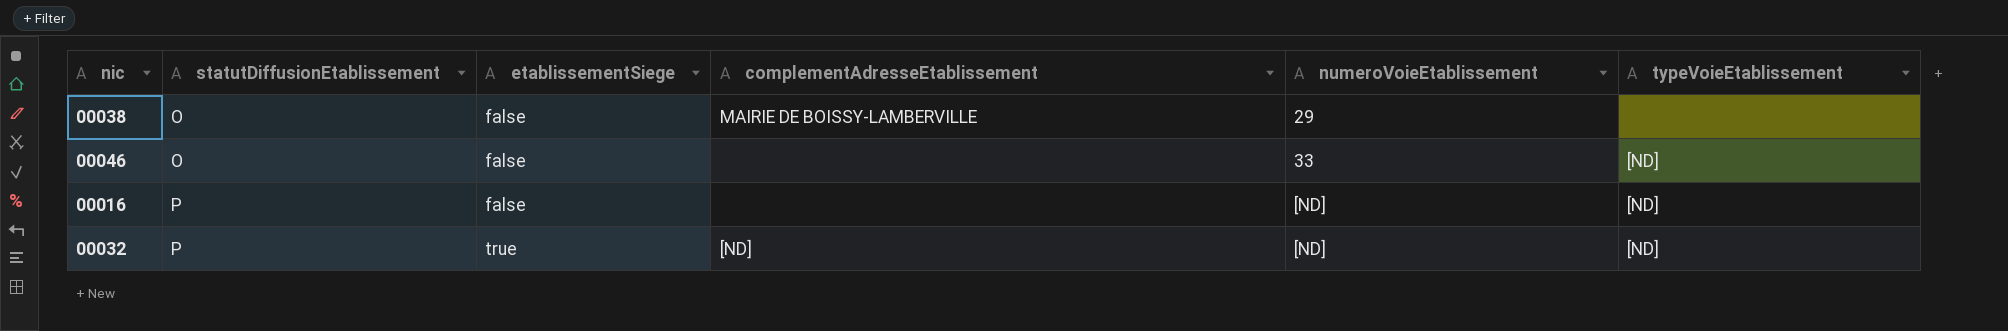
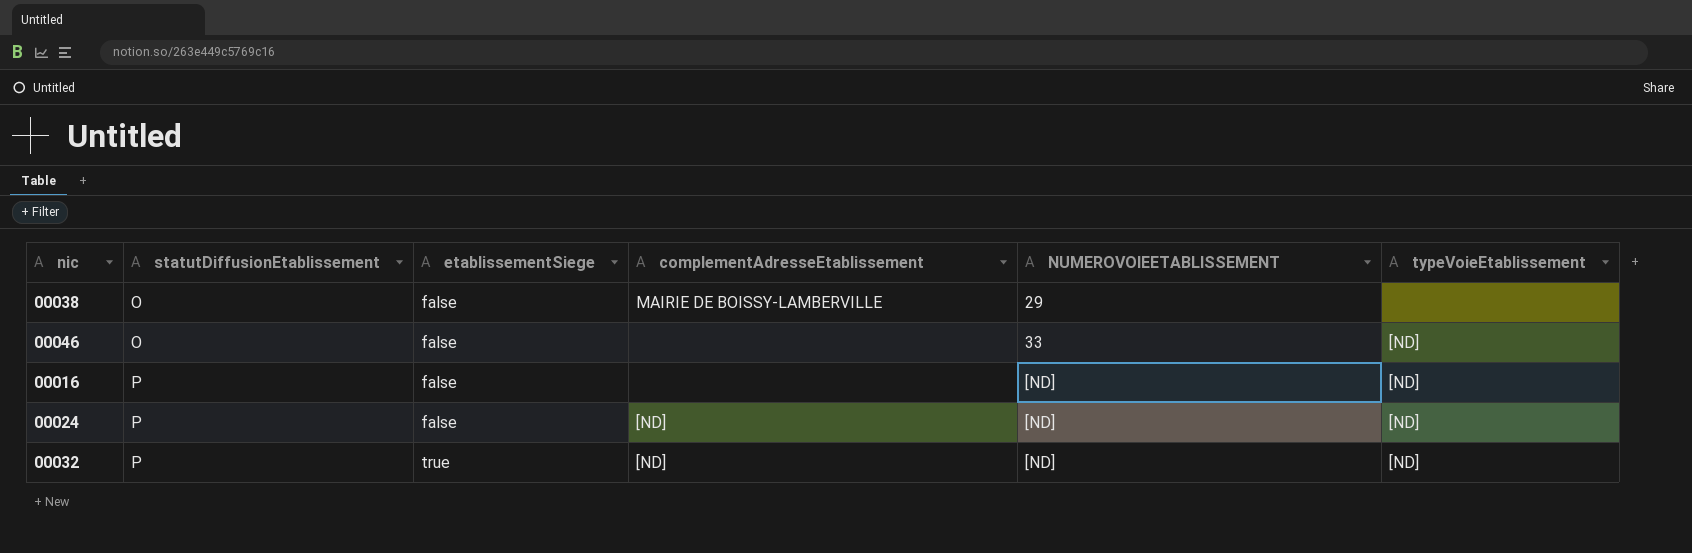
column name: numeroVoieEtablissement -> NUMEROVOIEETABLISSEMENT
row 00024: none -> P | false | [ND] | [ND] | [ND]

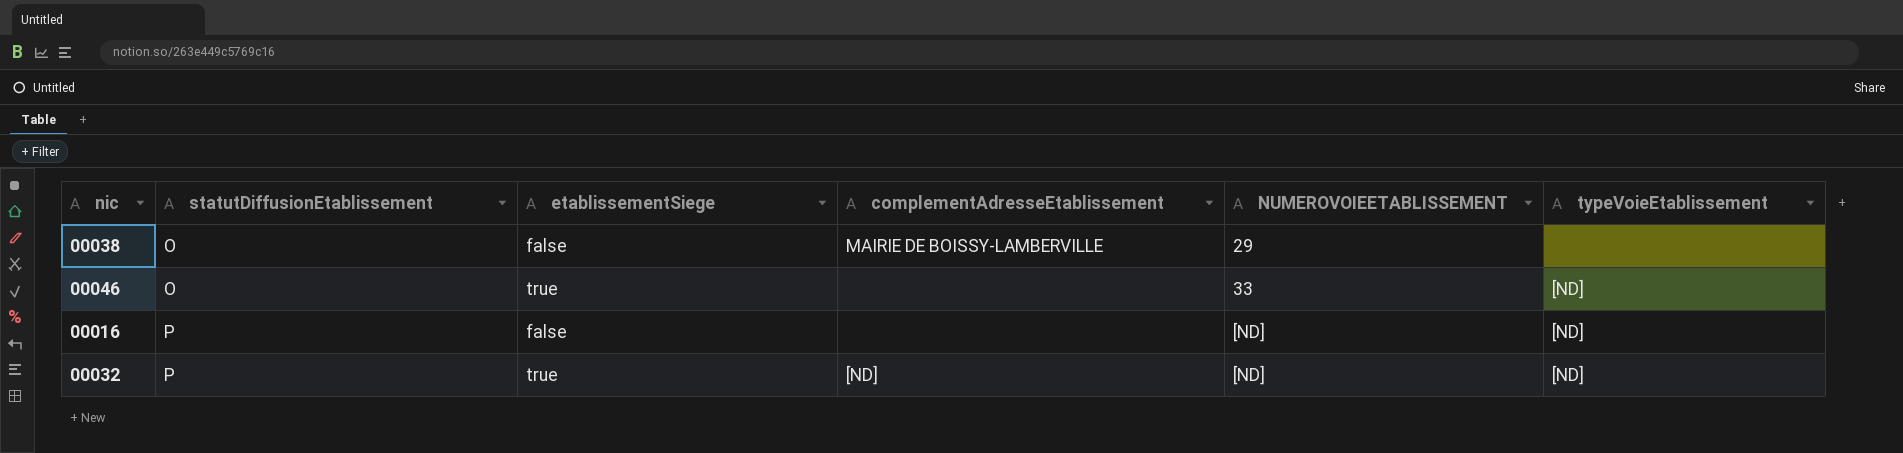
row 00024: P | false | [ND] | [ND] | [ND] -> none
00046 | etablissementSiege: false -> true

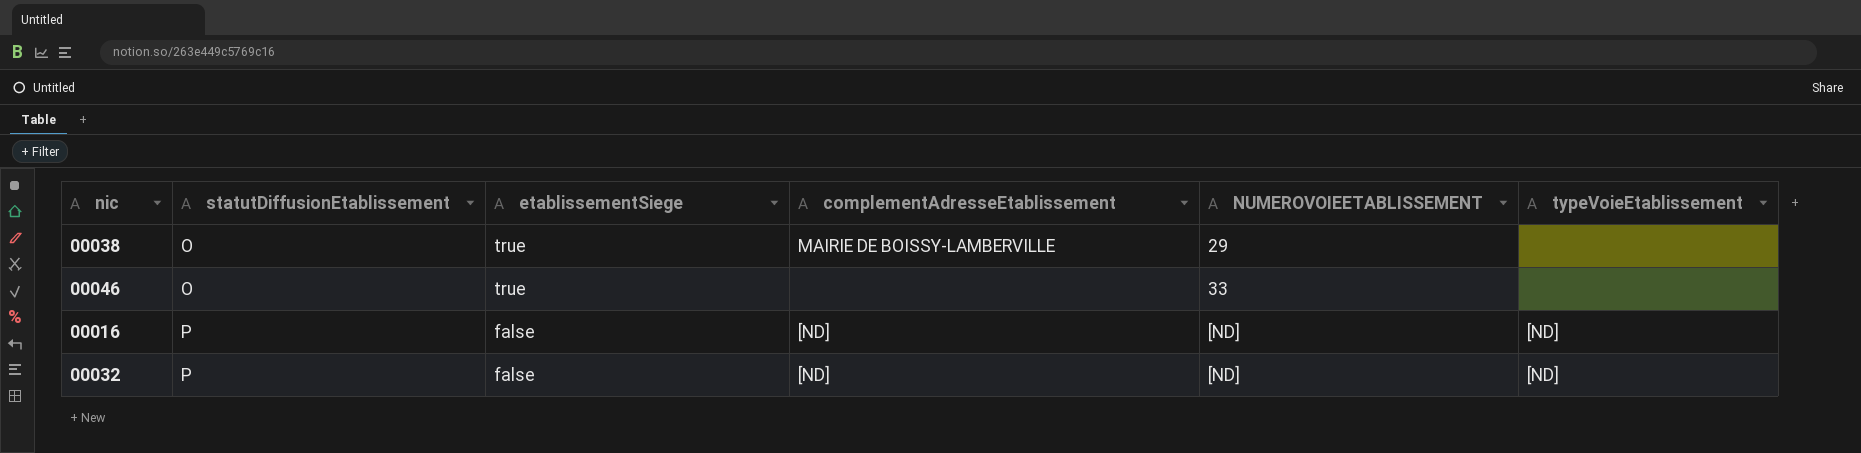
00038 | etablissementSiege: false -> true
00046 | typeVoieEtablissement: [ND] -> none
00016 | complementAdresseEtablissement: none -> [ND]
00032 | etablissementSiege: true -> false

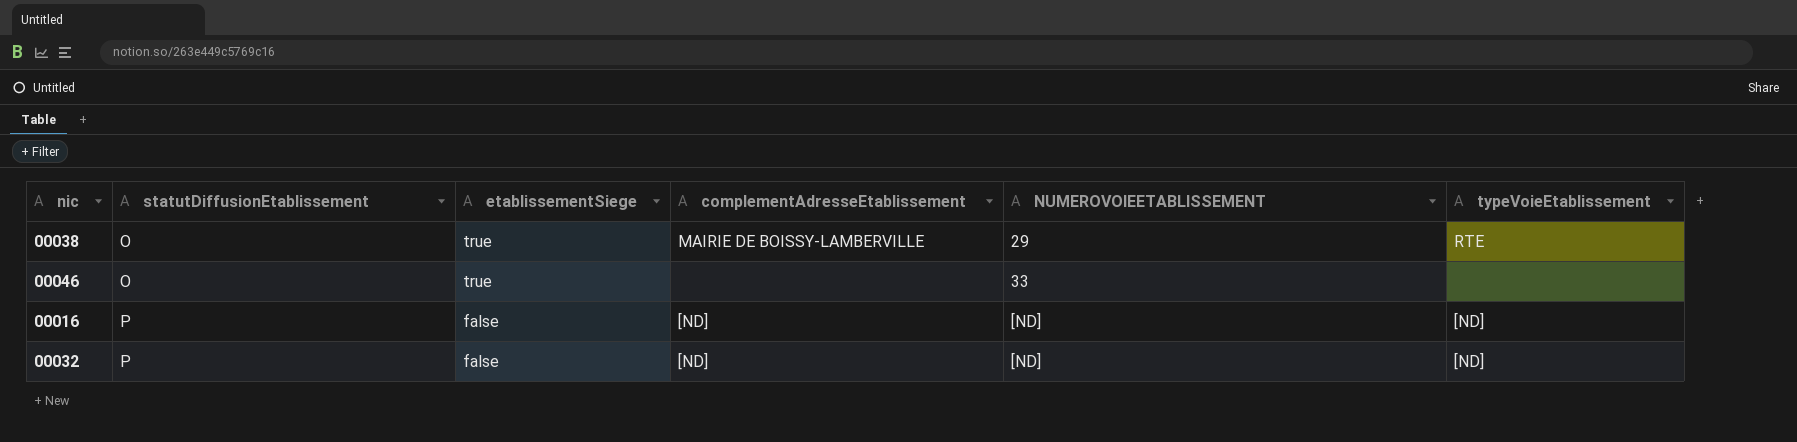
00038 | typeVoieEtablissement: none -> RTE

